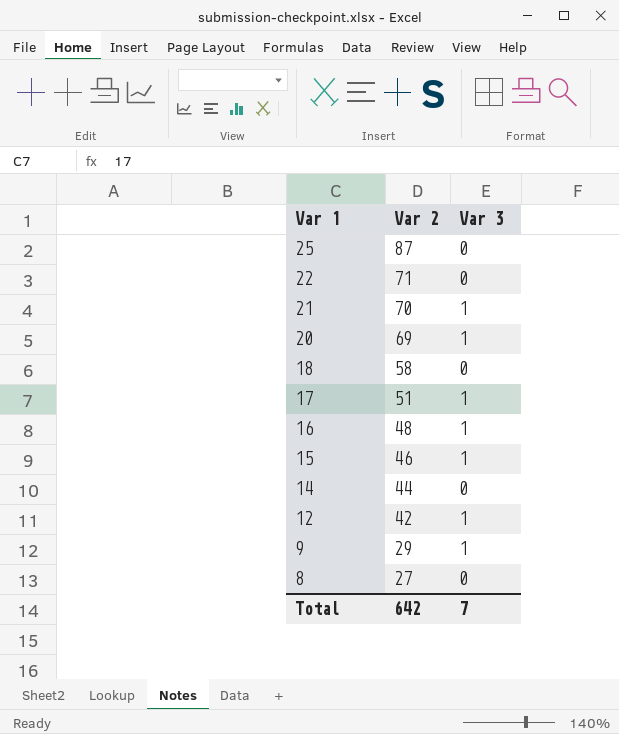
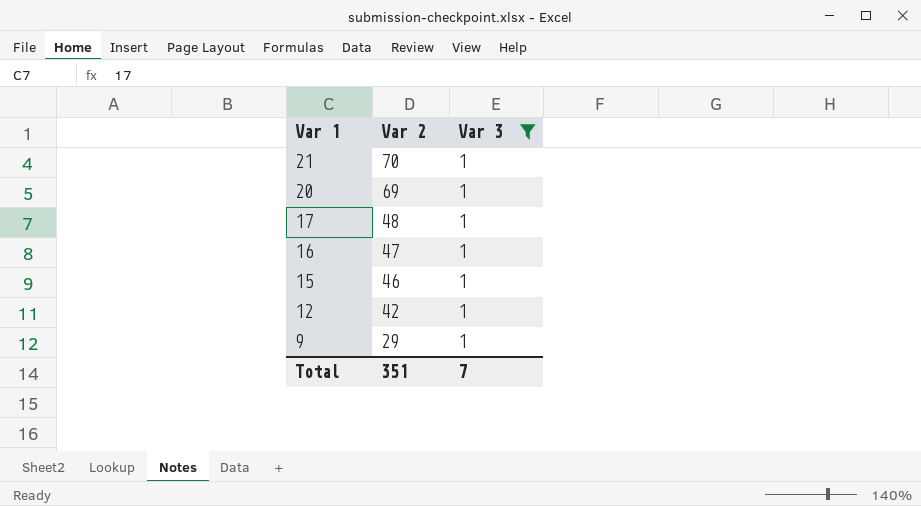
filter: none -> Var 3 = 1
17 | Var 2: 51 -> 48
16 | Var 2: 48 -> 47
Total | Var 2: 642 -> 351

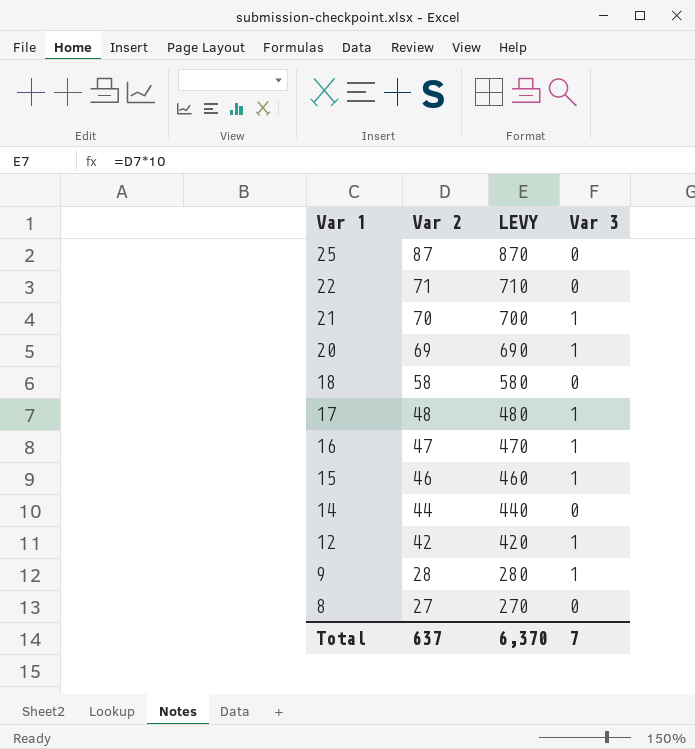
filter: Var 3 = 1 -> none
column LEVY | formula: none -> [Var 2] * 10
9 | Var 2: 29 -> 28
Total | Var 2: 351 -> 637

